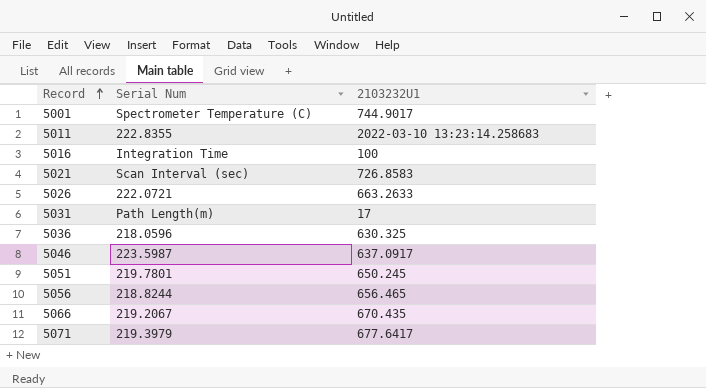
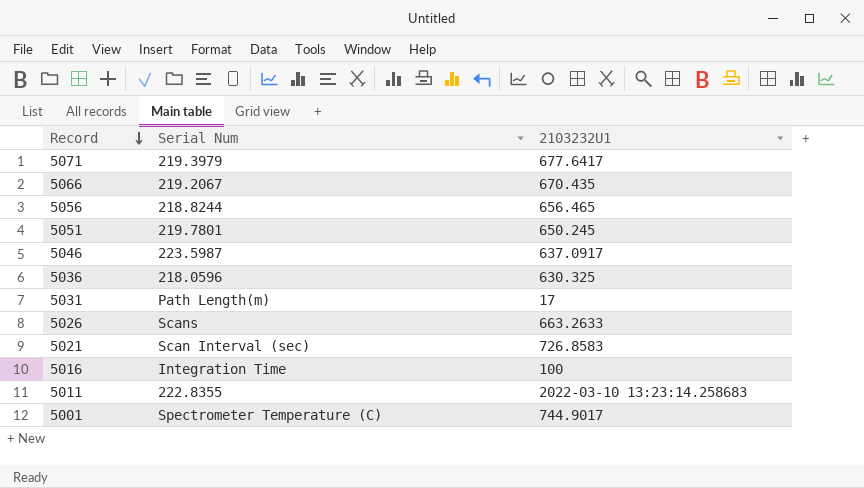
row order: Record ascending -> Record descending
5026 | Serial Num: 222.0721 -> Scans

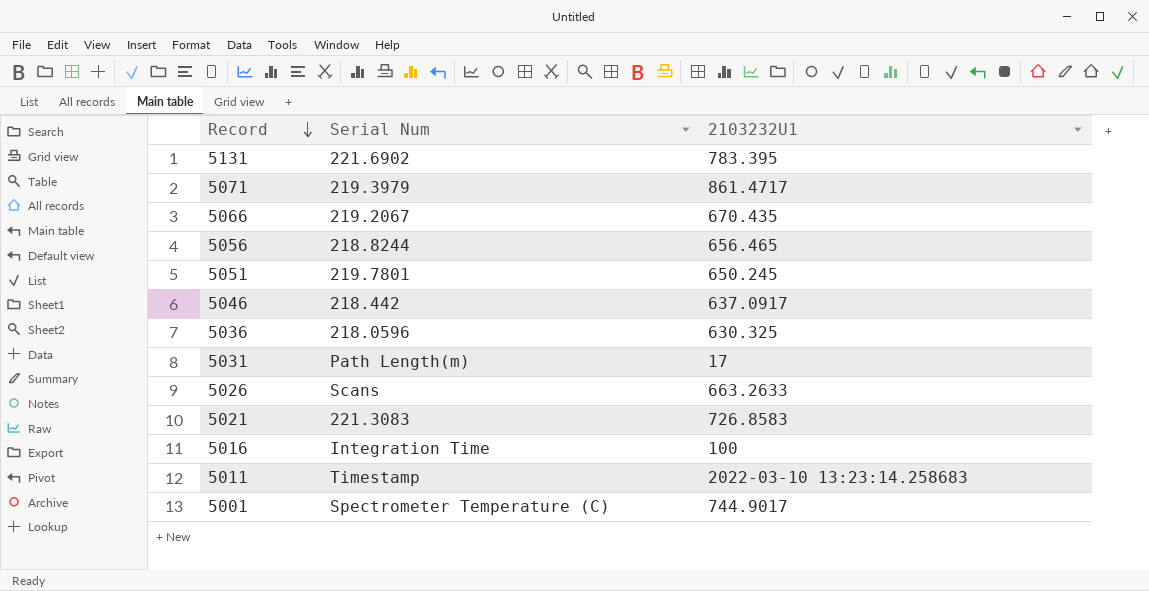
row 5131: none -> 221.6902 | 783.395
5071 | 2103232U1: 677.6417 -> 861.4717
5046 | Serial Num: 223.5987 -> 218.442
5021 | Serial Num: Scan Interval (sec) -> 221.3083
5011 | Serial Num: 222.8355 -> Timestamp

